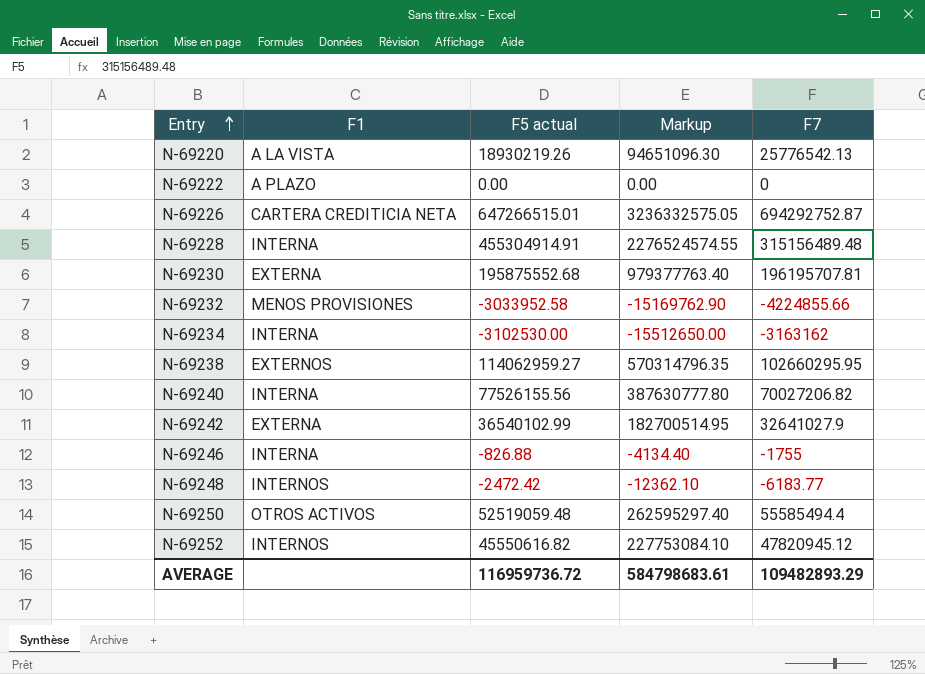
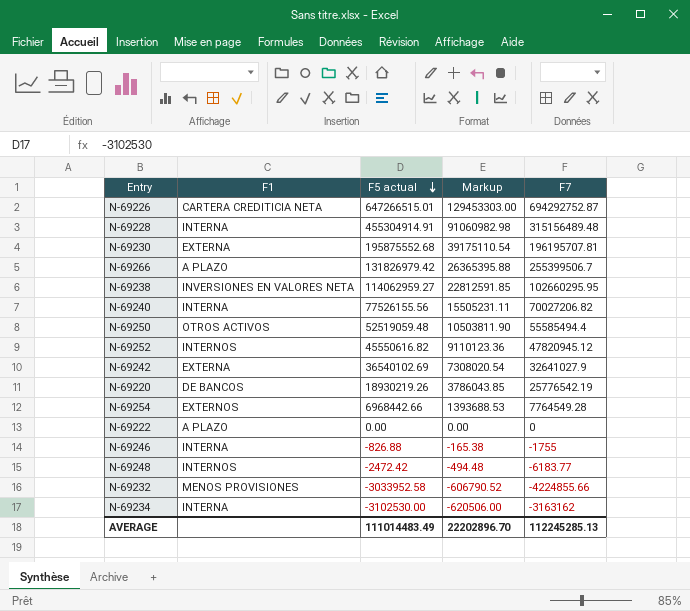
row order: Entry ascending -> F5 actual descending
column Markup | formula: [F5 actual] * 5 -> [F5 actual] * 0.2
row N-69266: none -> A PLAZO | 131826979.42 | 26365395.88 | 255399506.7
N-69238 | F1: EXTERNOS -> INVERSIONES EN VALORES NETA
N-69242 | F5 actual: 36540102.99 -> 36540102.69
N-69220 | F1: A LA VISTA -> DE BANCOS
N-69220 | F7: 25776542.13 -> 25776542.19
row N-69254: none -> EXTERNOS | 6968442.66 | 1393688.53 | 7764549.28
AVERAGE | F5 actual: 116959736.72 -> 111014483.49
AVERAGE | Markup: 584798683.61 -> 22202896.70
AVERAGE | F7: 109482893.29 -> 112245285.13

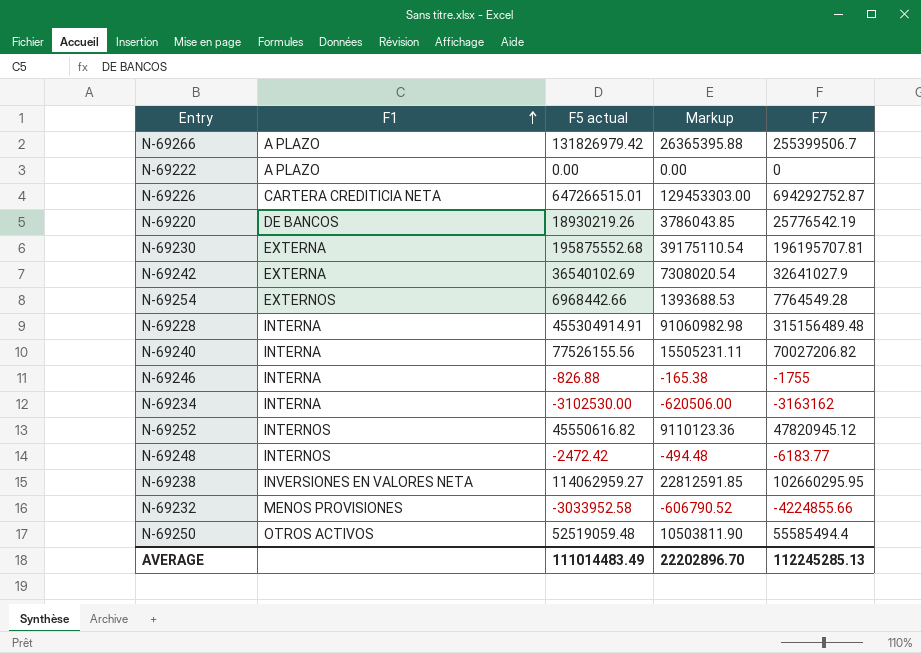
row order: F5 actual descending -> F1 ascending

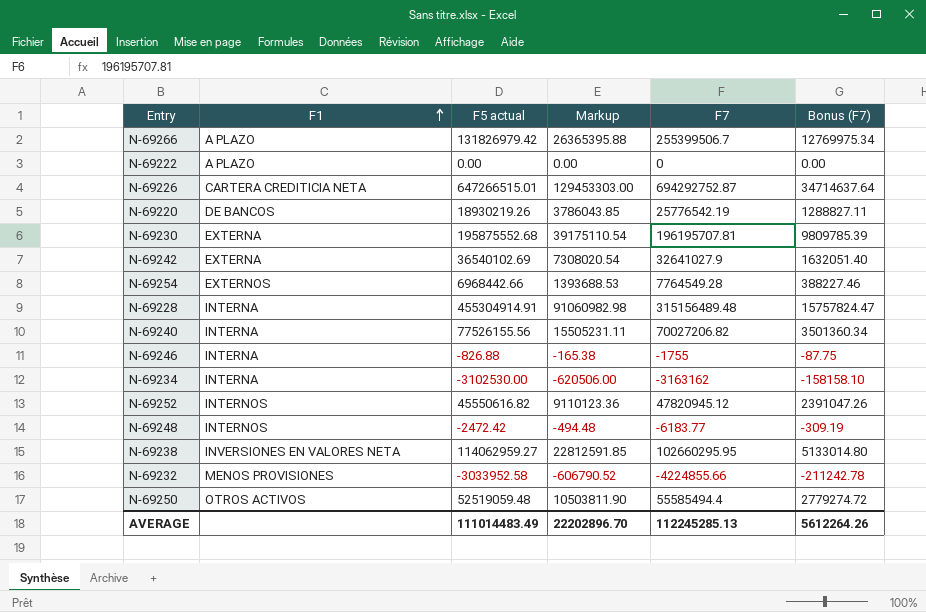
column Bonus (F7) | formula: none -> [F7] * 0.05

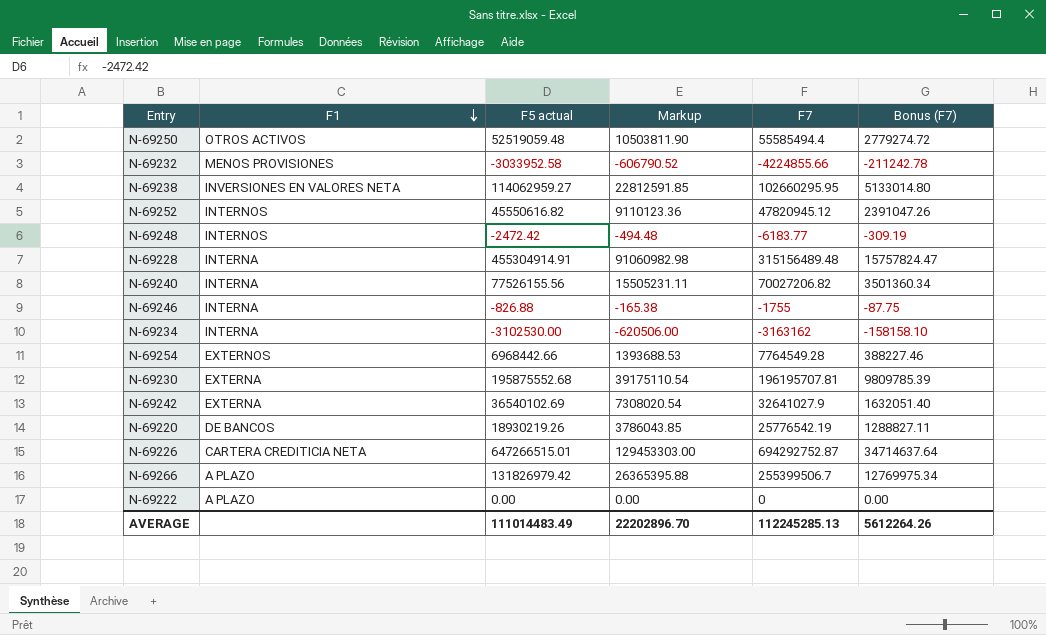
row order: F1 ascending -> F1 descending

